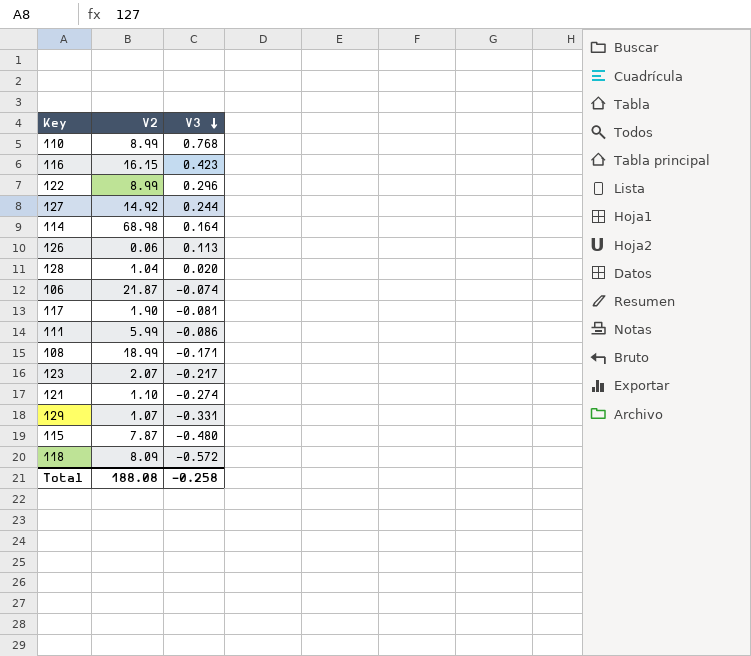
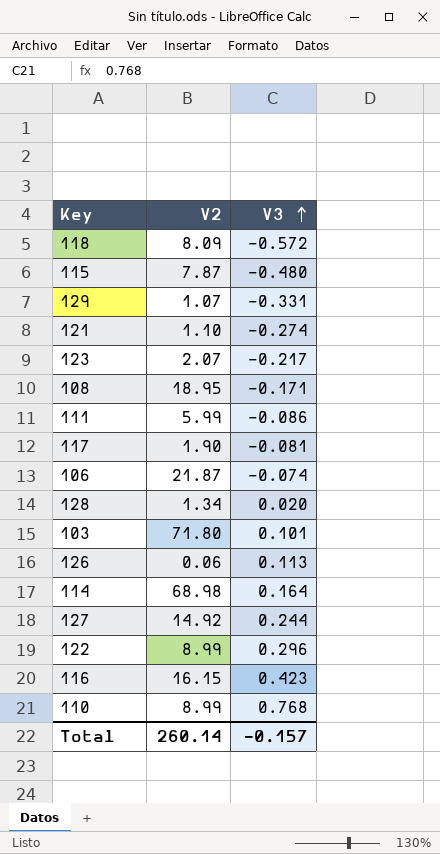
row order: V3 descending -> V3 ascending
108 | V2: 18.99 -> 18.95
128 | V2: 1.04 -> 1.34
row 103: none -> 71.80 | 0.101
Total | V2: 188.08 -> 260.14
Total | V3: -0.258 -> -0.157

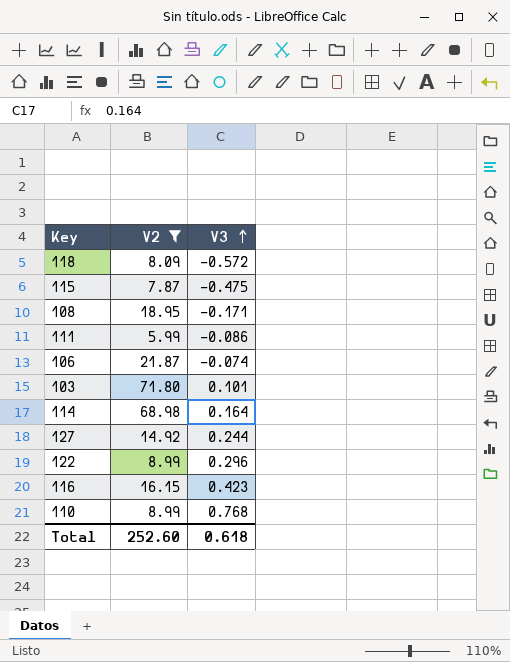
filter: none -> V2 >= 5.99
115 | V3: -0.480 -> -0.475
Total | V2: 260.14 -> 252.60
Total | V3: -0.157 -> 0.618

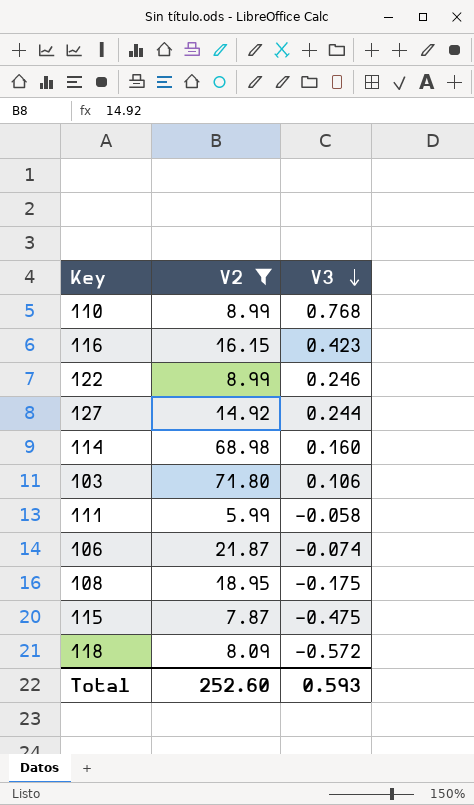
row order: V3 ascending -> V3 descending
122 | V3: 0.296 -> 0.246
114 | V3: 0.164 -> 0.160
103 | V3: 0.101 -> 0.106
111 | V3: -0.086 -> -0.058
108 | V3: -0.171 -> -0.175
Total | V3: 0.618 -> 0.593

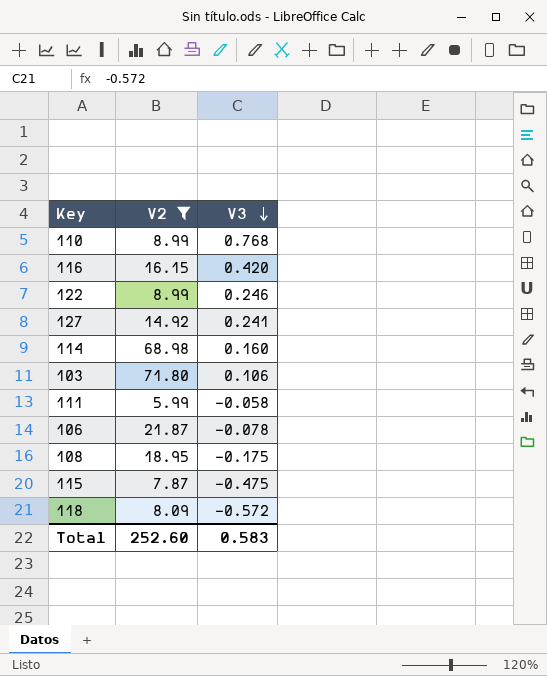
116 | V3: 0.423 -> 0.420
127 | V3: 0.244 -> 0.241
106 | V3: -0.074 -> -0.078
Total | V3: 0.593 -> 0.583

